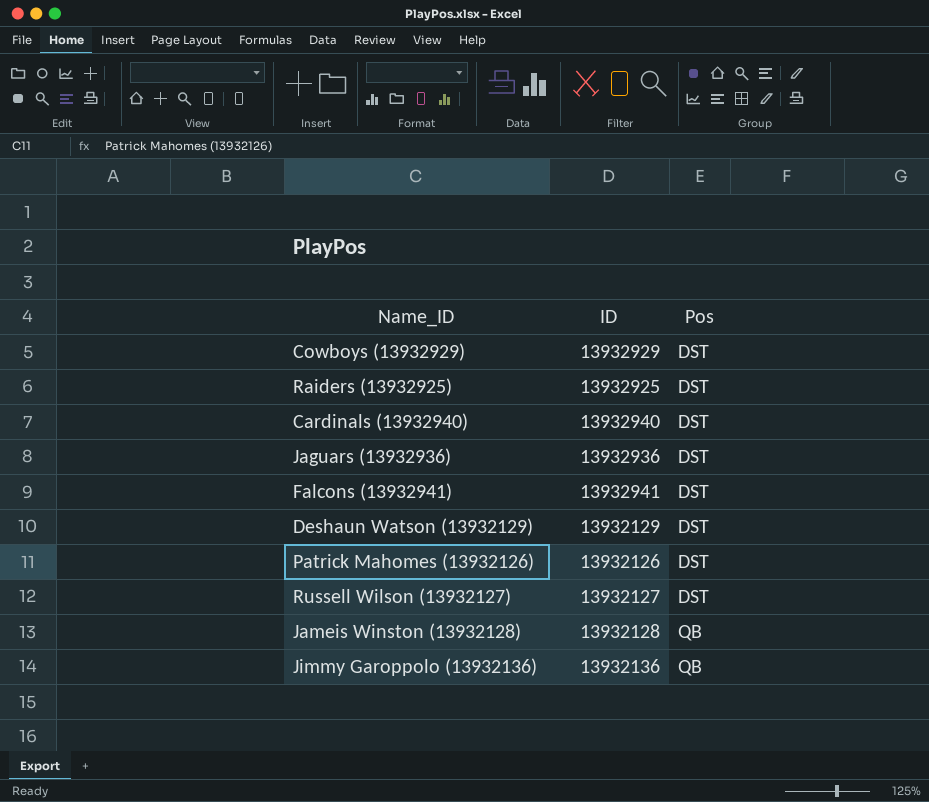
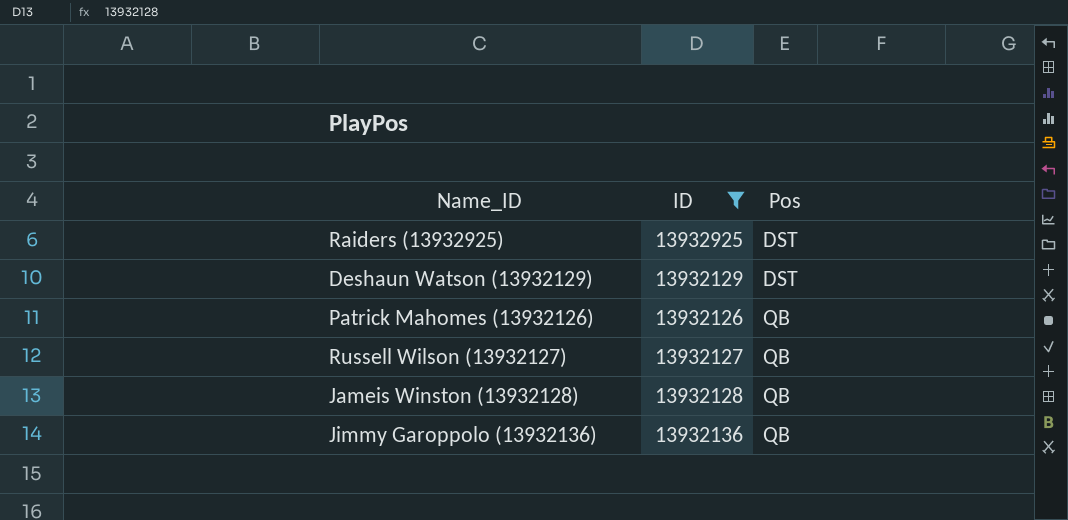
filter: none -> ID <= 13932925
Patrick Mahomes (13932126) | Pos: DST -> QB
Russell Wilson (13932127) | Pos: DST -> QB

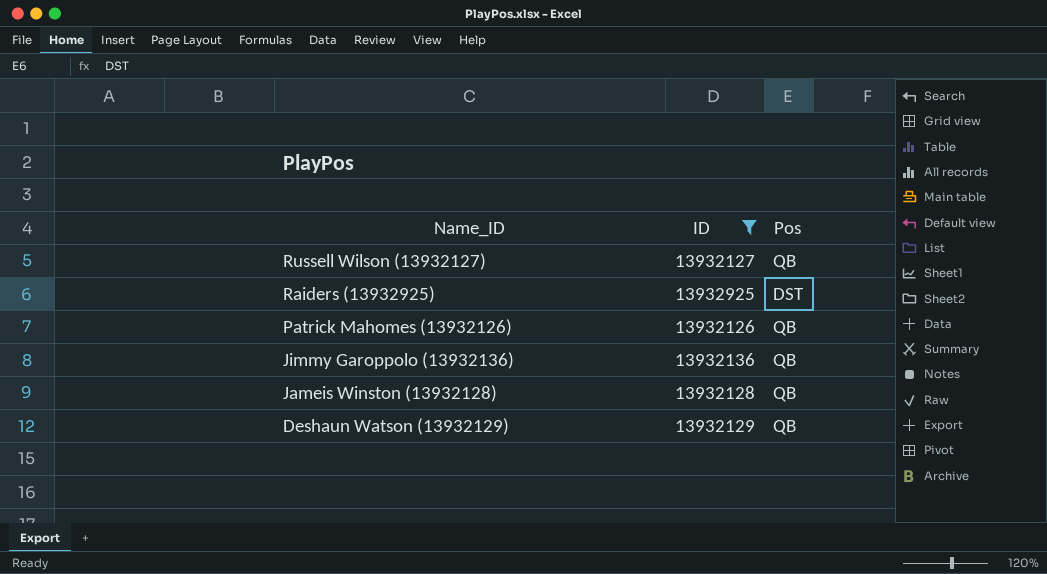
row order: Pos ascending -> Name_ID descending
Deshaun Watson (13932129) | Pos: DST -> QB

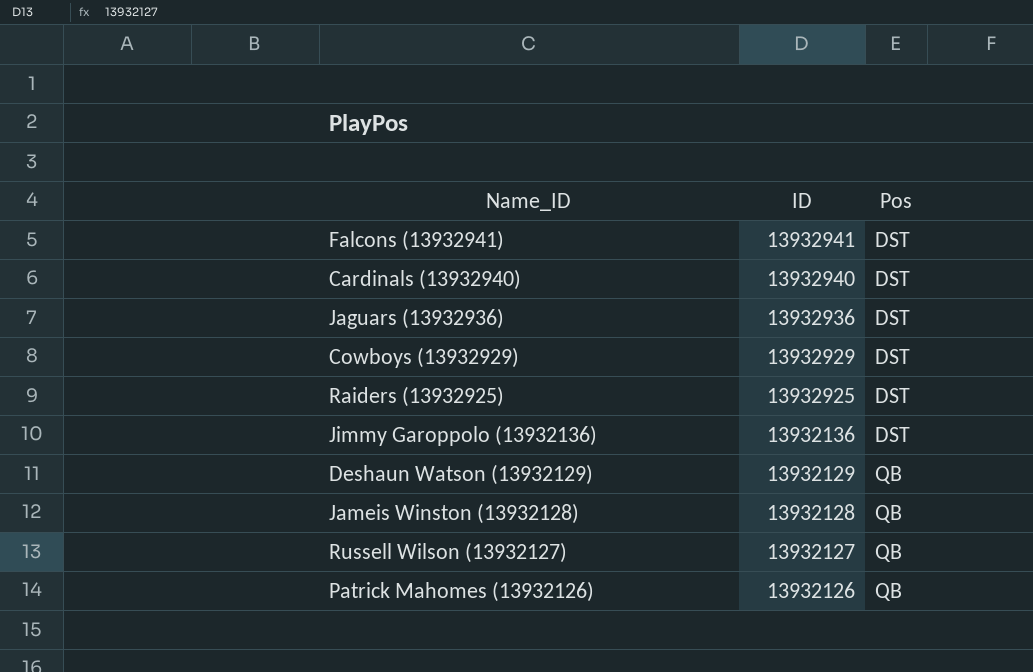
filter: ID <= 13932925 -> none
row order: Name_ID descending -> ID descending
Jimmy Garoppolo (13932136) | Pos: QB -> DST

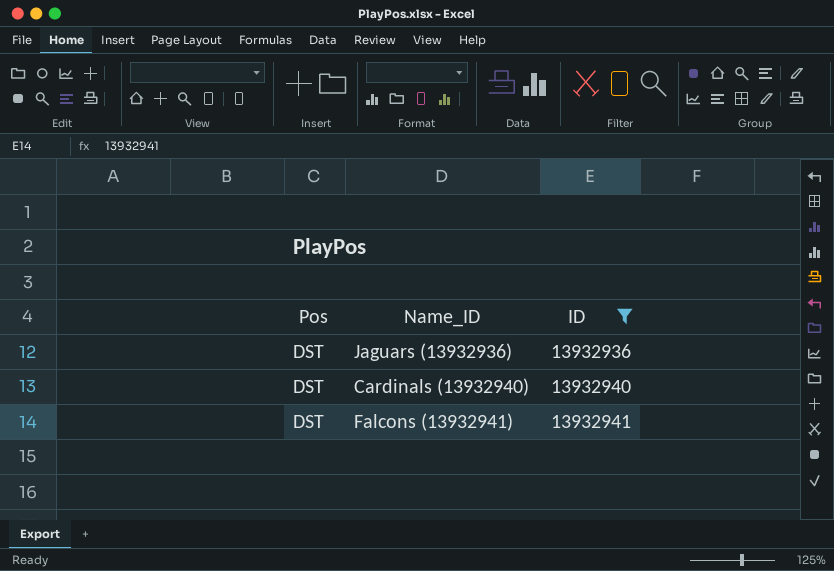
filter: none -> ID >= 13932936
row order: ID descending -> ID ascending
column Pos | position: 3 -> 1

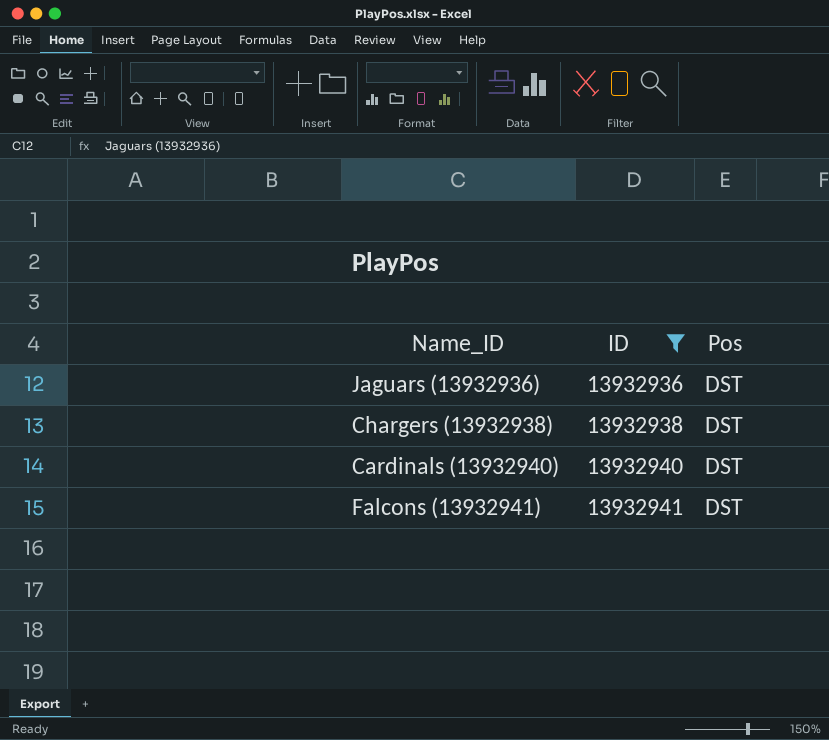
column Pos | position: 1 -> 3
row Chargers (13932938): none -> 13932938 | DST

